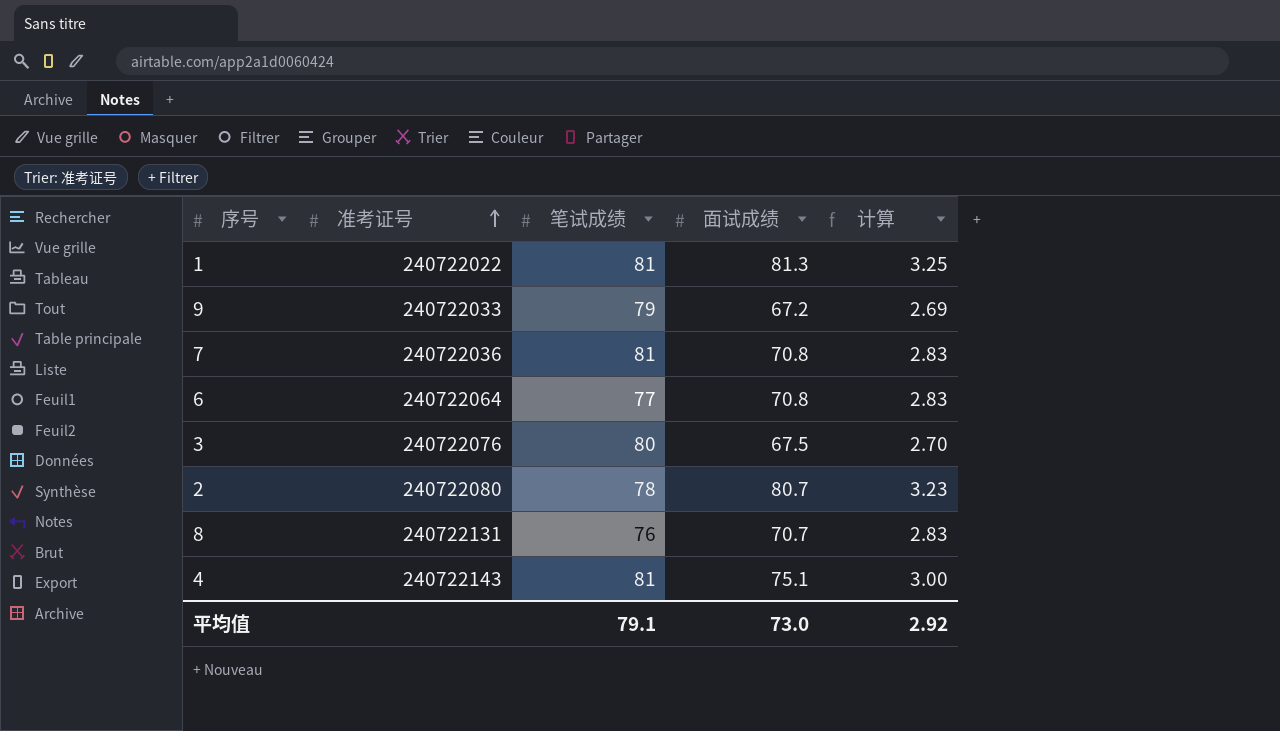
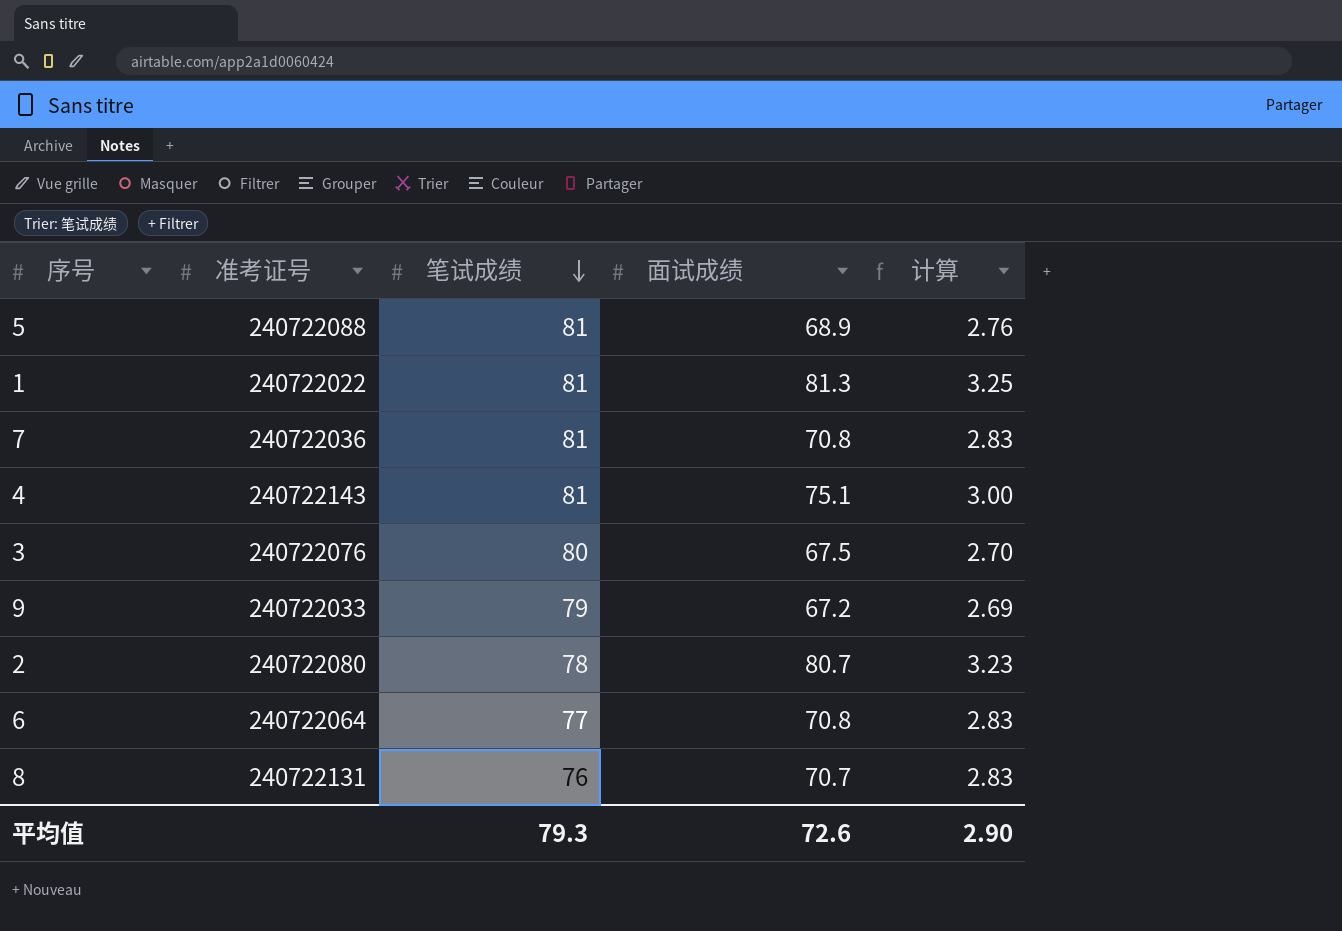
row order: 准考证号 ascending -> 笔试成绩 descending
row 5: none -> 240722088 | 81 | 68.9 | 2.76
平均值 | 笔试成绩: 79.1 -> 79.3
平均值 | 面试成绩: 73.0 -> 72.6
平均值 | 计算: 2.92 -> 2.90

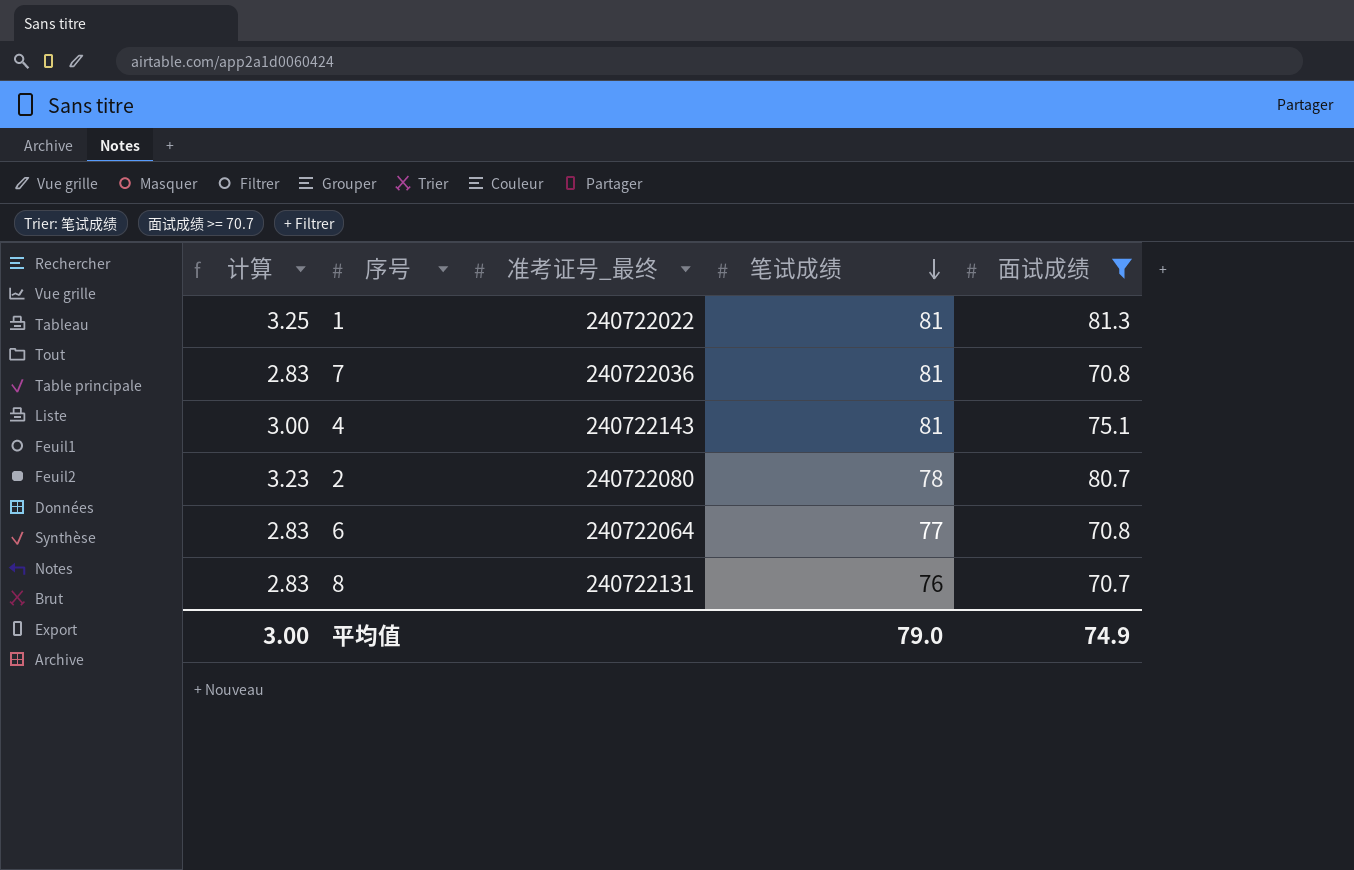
filter: none -> 面试成绩 >= 70.7
column 计算 | position: 5 -> 1
column name: 准考证号 -> 准考证号_最终
平均值 | 计算: 2.90 -> 3.00
平均值 | 笔试成绩: 79.3 -> 79.0
平均值 | 面试成绩: 72.6 -> 74.9

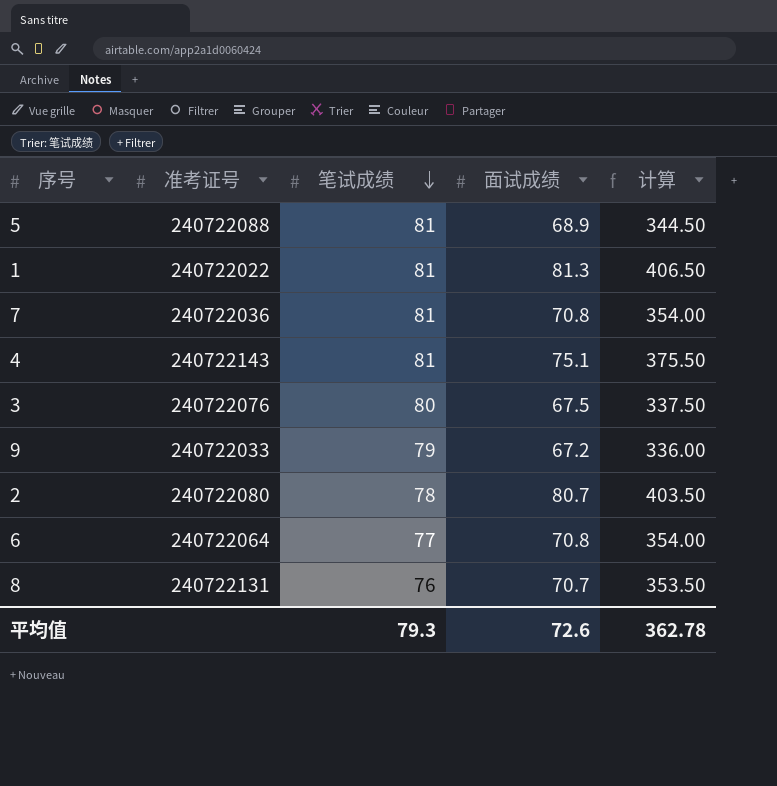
filter: 面试成绩 >= 70.7 -> none
column name: 准考证号_最终 -> 准考证号
column 计算 | formula: [面试成绩] * 0.04 -> [面试成绩] * 5
column 计算 | position: 1 -> 5
平均值 | 笔试成绩: 79.0 -> 79.3
平均值 | 面试成绩: 74.9 -> 72.6
平均值 | 计算: 3.00 -> 362.78

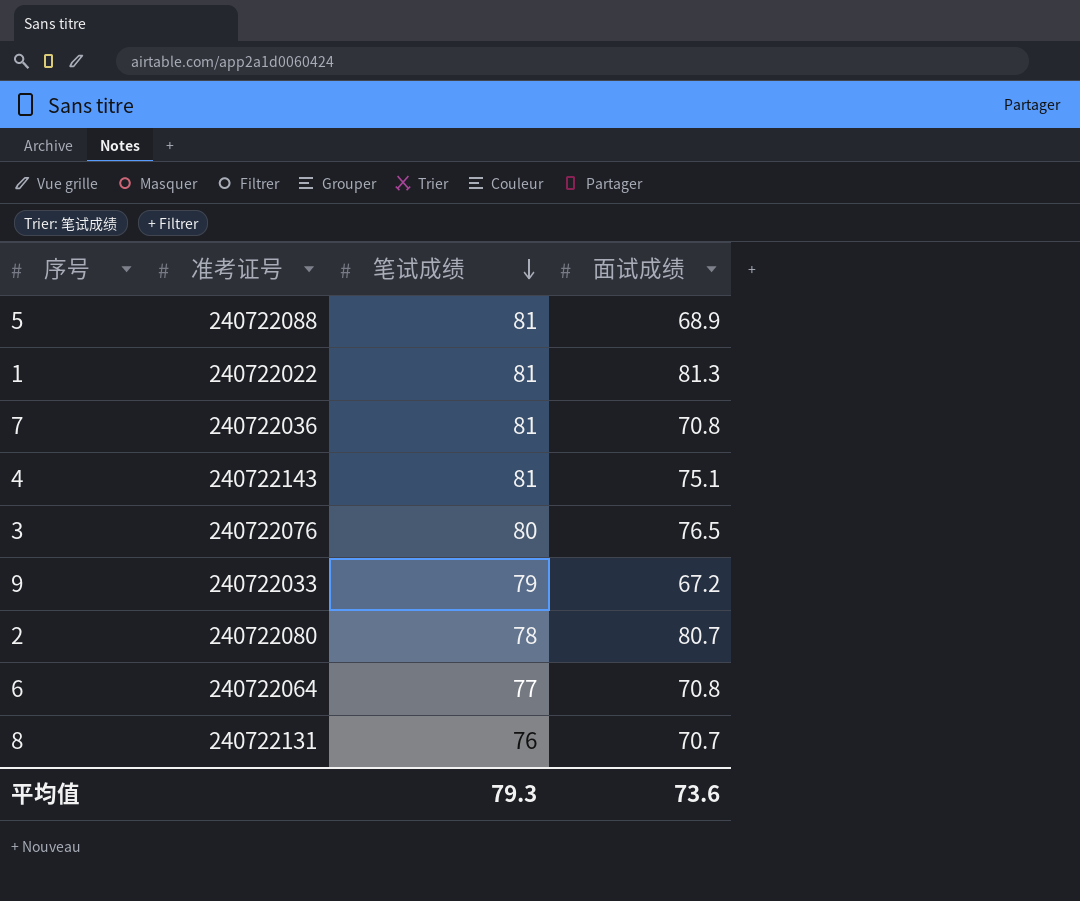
column 计算 | formula: [面试成绩] * 5 -> none
3 | 面试成绩: 67.5 -> 76.5
平均值 | 面试成绩: 72.6 -> 73.6

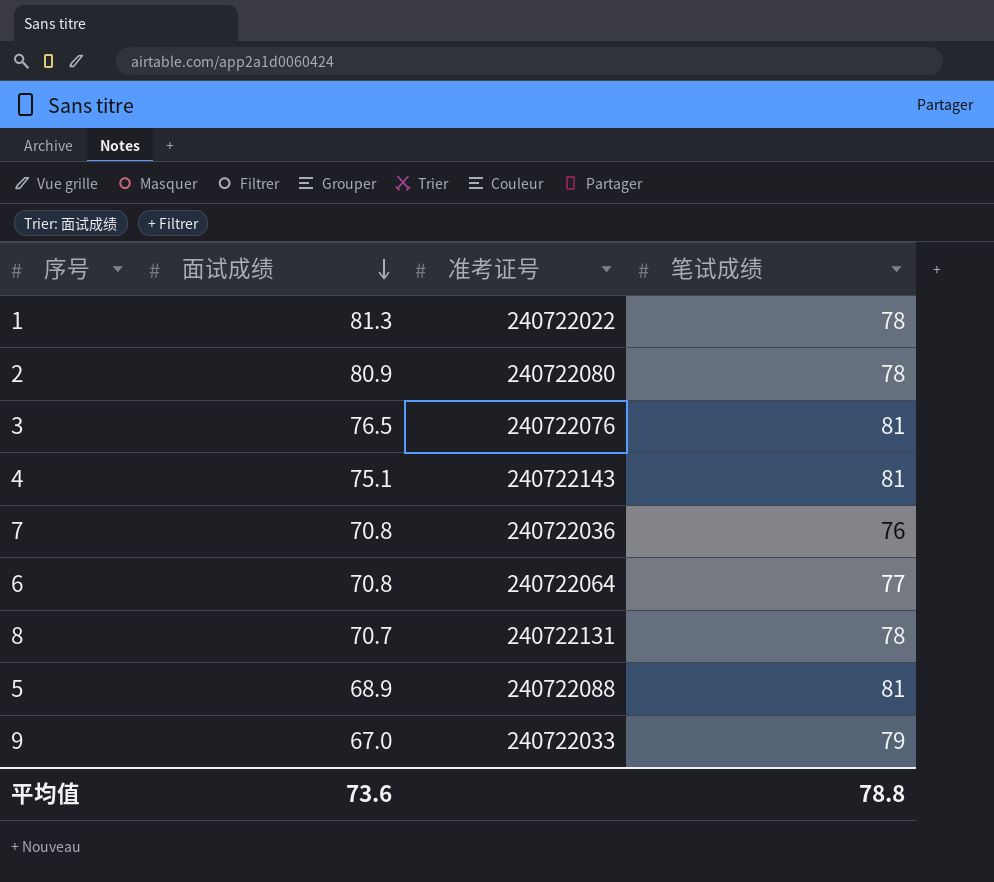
row order: 笔试成绩 descending -> 面试成绩 descending
column 面试成绩 | position: 4 -> 2
1 | 笔试成绩: 81 -> 78
2 | 面试成绩: 80.7 -> 80.9
3 | 笔试成绩: 80 -> 81
7 | 笔试成绩: 81 -> 76
8 | 笔试成绩: 76 -> 78
9 | 面试成绩: 67.2 -> 67.0
平均值 | 笔试成绩: 79.3 -> 78.8

